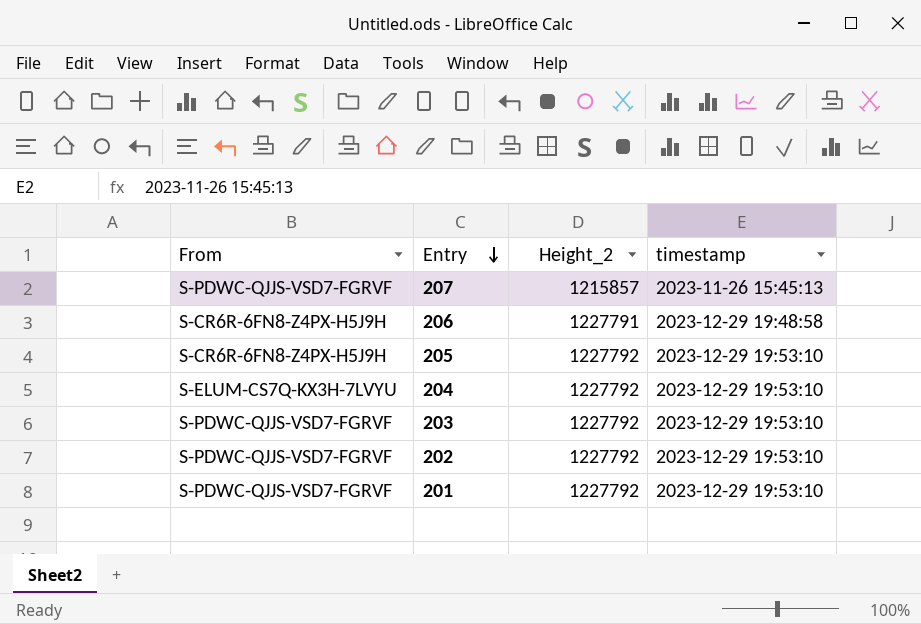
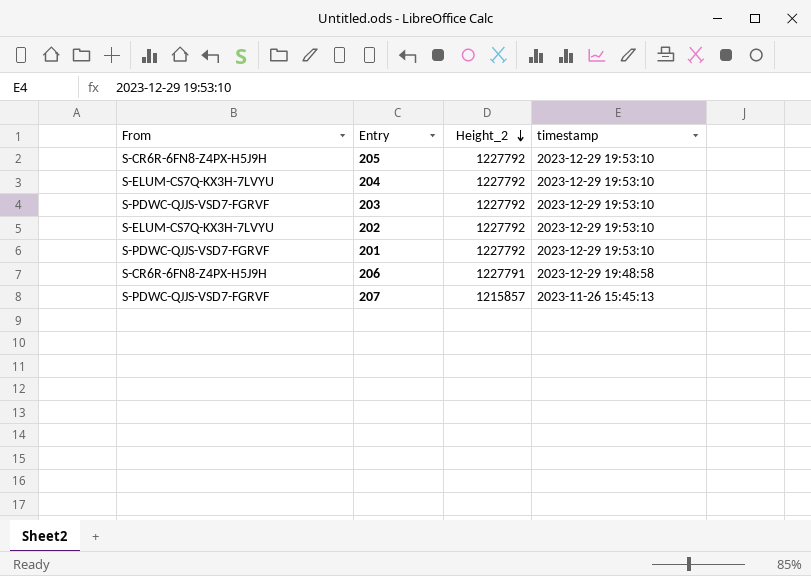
row order: Entry descending -> Height_2 descending
202 | From: S-PDWC-QJJS-VSD7-FGRVF -> S-ELUM-CS7Q-KX3H-7LVYU

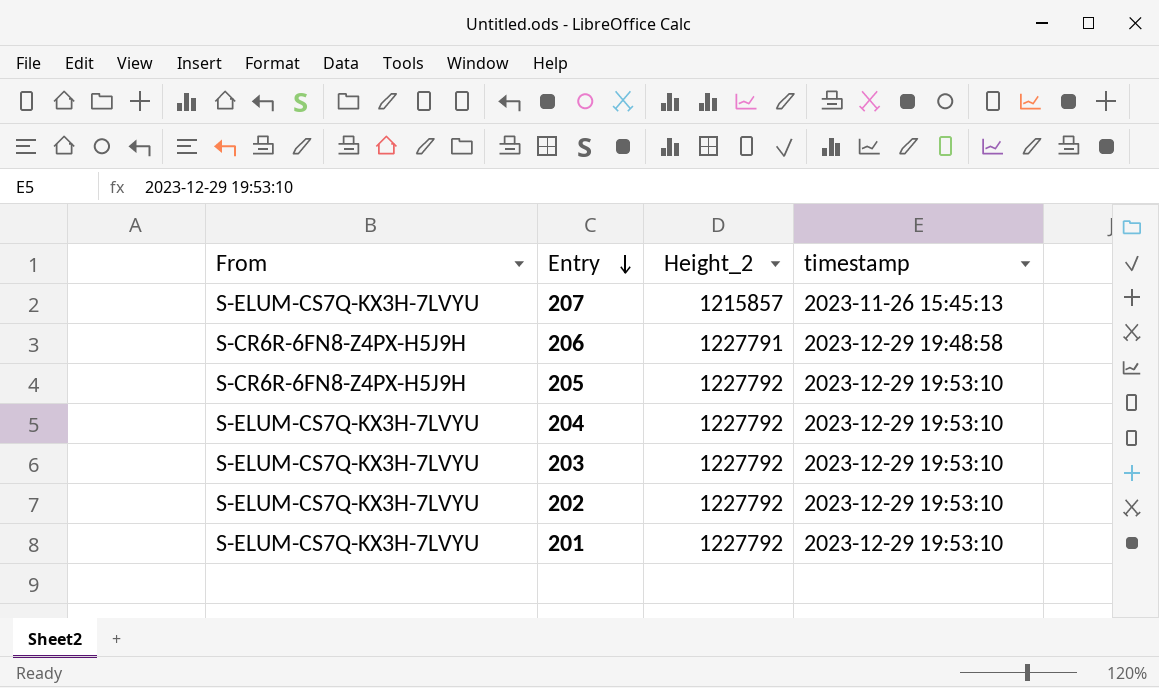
row order: Height_2 descending -> Entry descending
207 | From: S-PDWC-QJJS-VSD7-FGRVF -> S-ELUM-CS7Q-KX3H-7LVYU
203 | From: S-PDWC-QJJS-VSD7-FGRVF -> S-ELUM-CS7Q-KX3H-7LVYU
201 | From: S-PDWC-QJJS-VSD7-FGRVF -> S-ELUM-CS7Q-KX3H-7LVYU

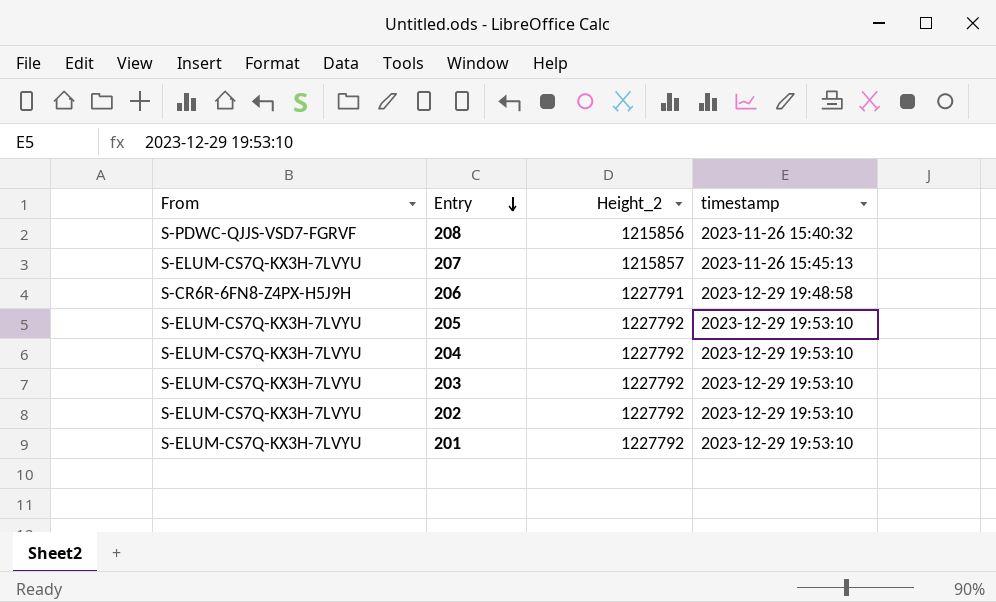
row 208: none -> S-PDWC-QJJS-VSD7-FGRVF | 1215856 | 2023-11-26 15:40:32
205 | From: S-CR6R-6FN8-Z4PX-H5J9H -> S-ELUM-CS7Q-KX3H-7LVYU

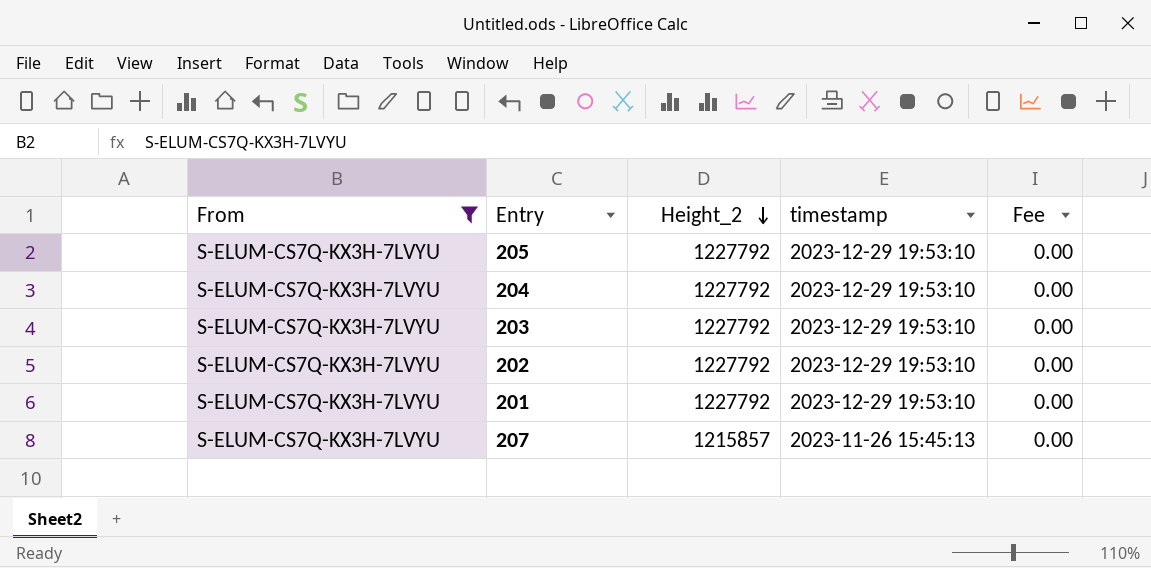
filter: none -> From = S-ELUM-CS7Q-KX3H-7LVYU
row order: Entry descending -> Height_2 descending
column Fee | position: none -> 5

